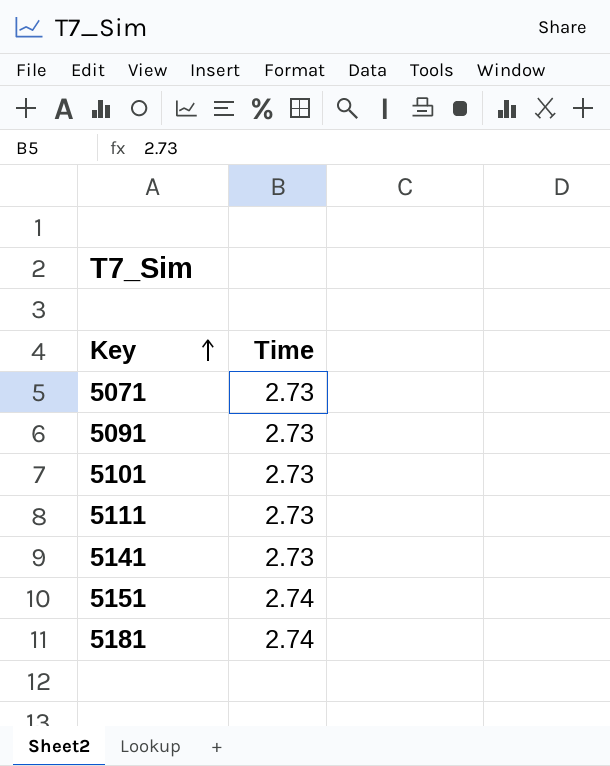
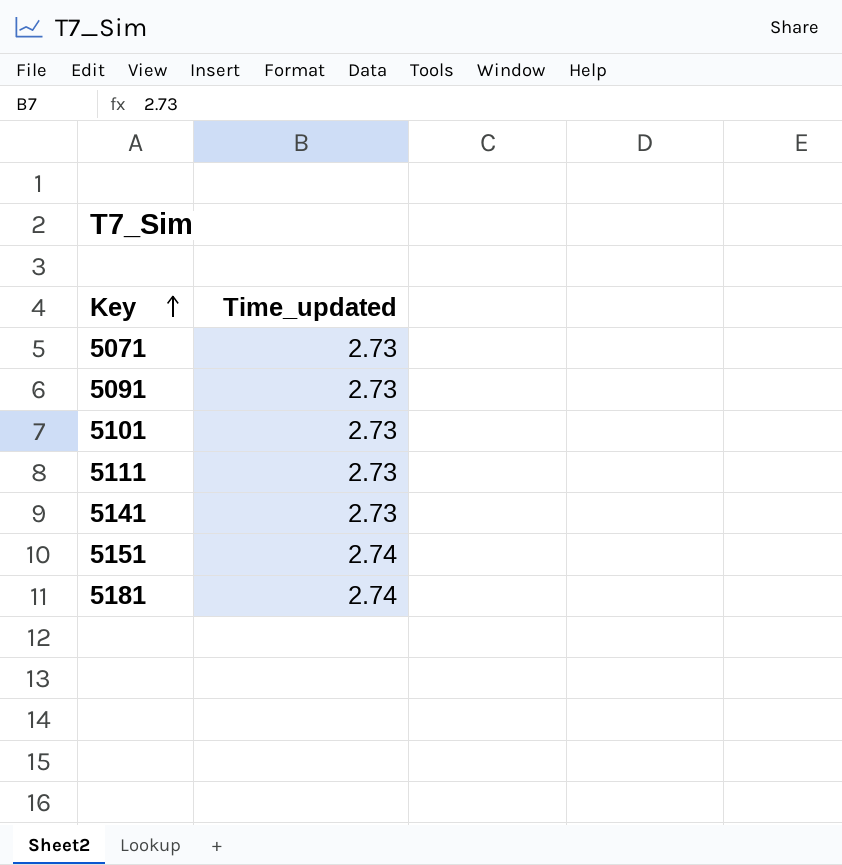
column name: Time -> Time_updated

